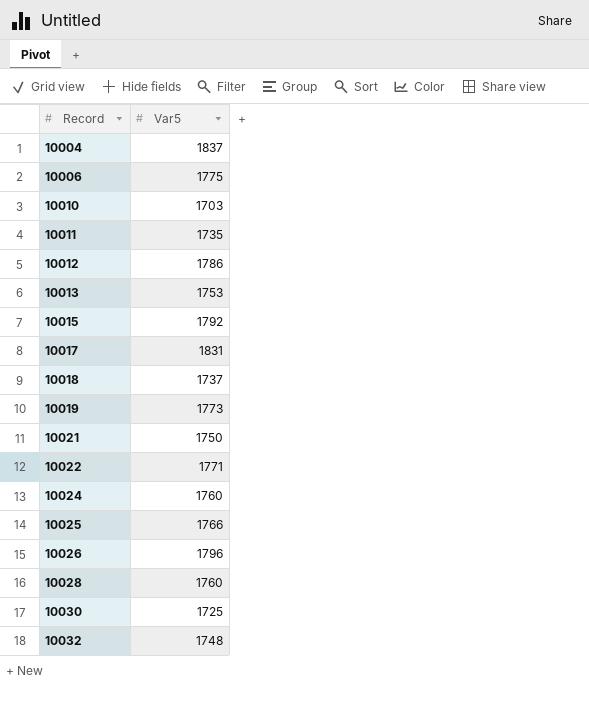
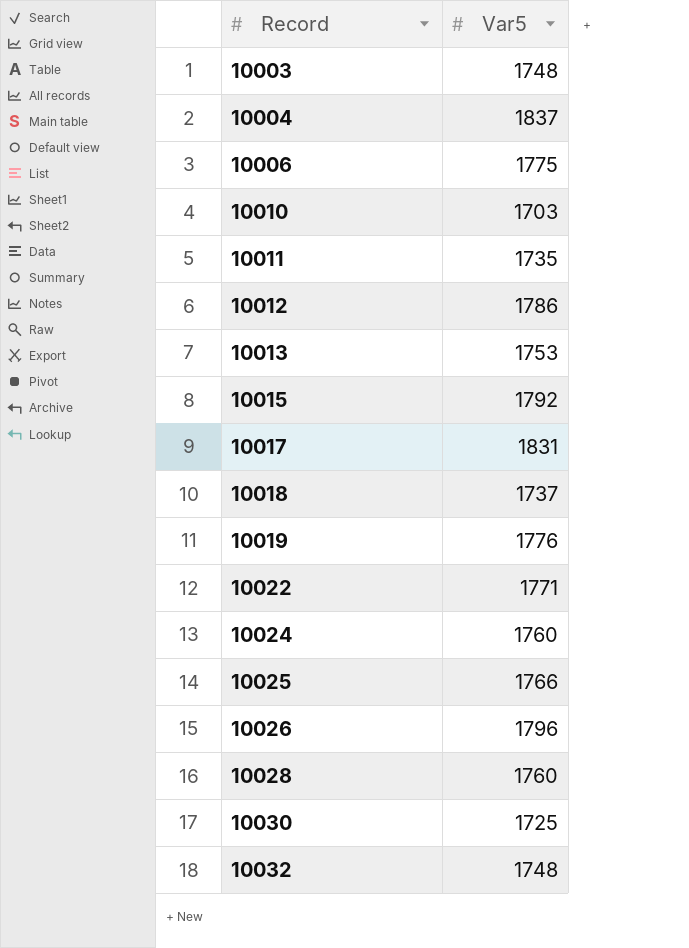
row 10021: 1750 -> none
row 10003: none -> 1748
10019 | Var5: 1773 -> 1776

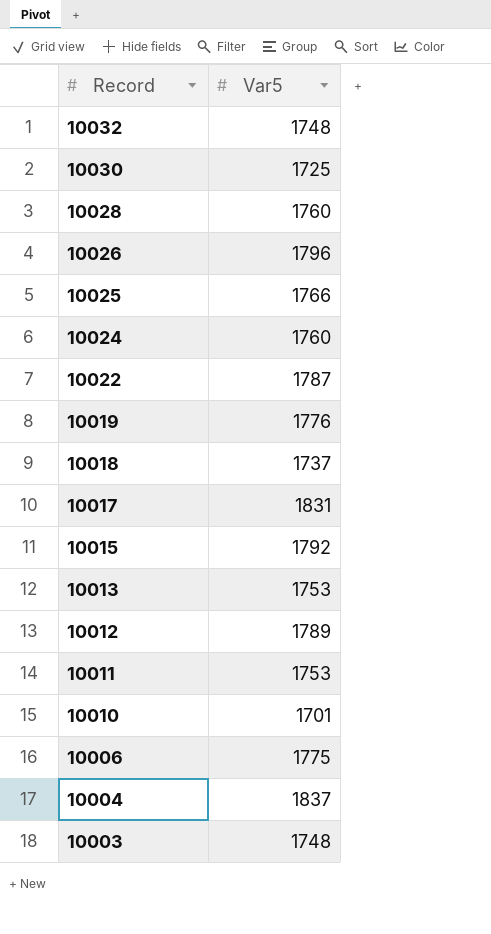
row order: Record ascending -> Record descending
10022 | Var5: 1771 -> 1787
10012 | Var5: 1786 -> 1789
10011 | Var5: 1735 -> 1753
10010 | Var5: 1703 -> 1701

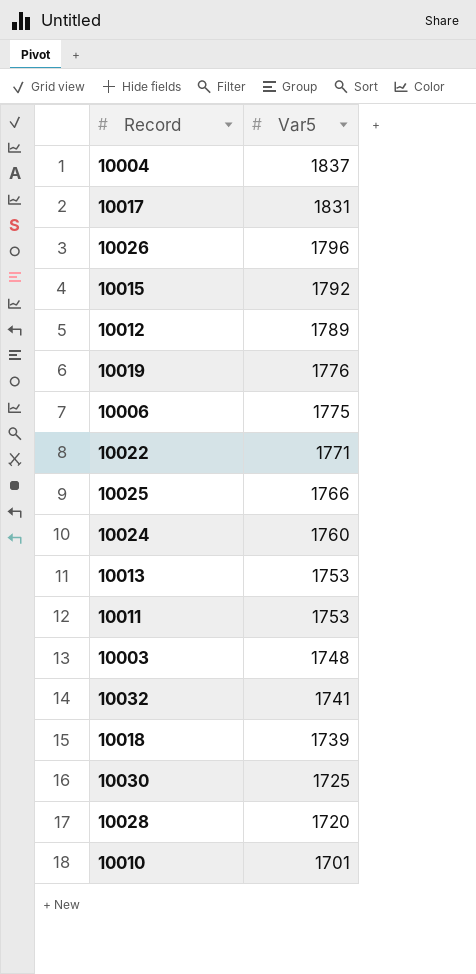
row order: Record descending -> Var5 descending
10022 | Var5: 1787 -> 1771
10032 | Var5: 1748 -> 1741
10018 | Var5: 1737 -> 1739
10028 | Var5: 1760 -> 1720

